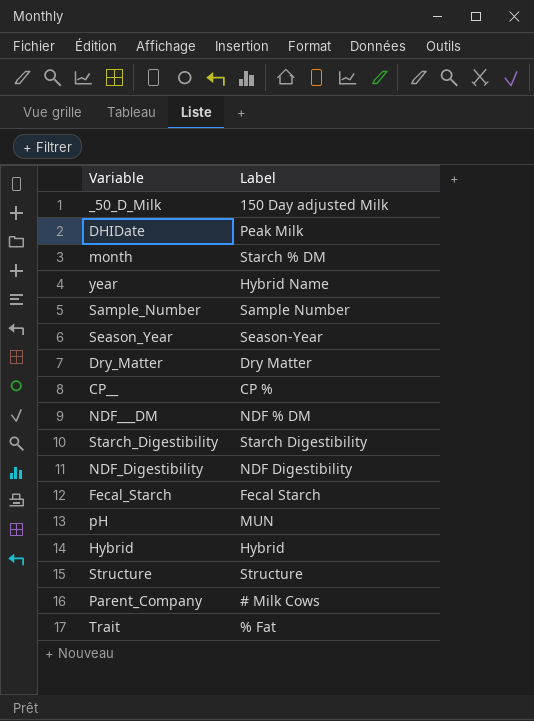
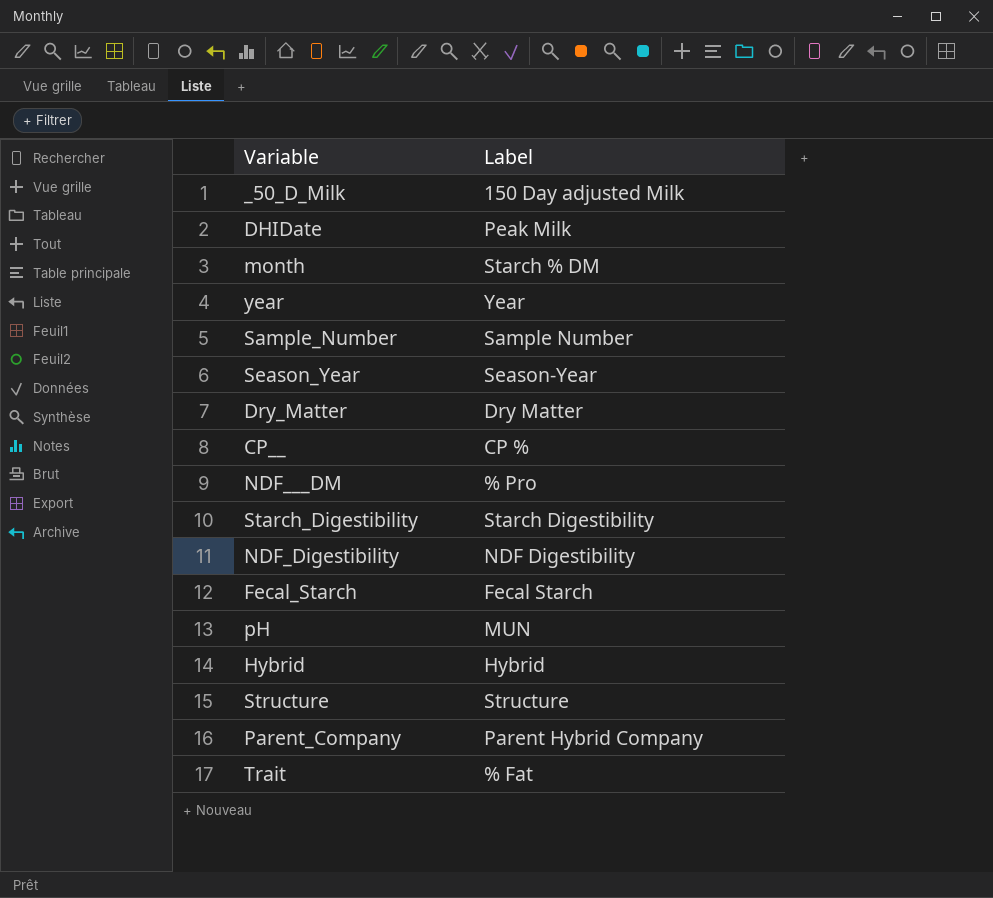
year | Label: Hybrid Name -> Year
NDF___DM | Label: NDF % DM -> % Pro
Parent_Company | Label: # Milk Cows -> Parent Hybrid Company

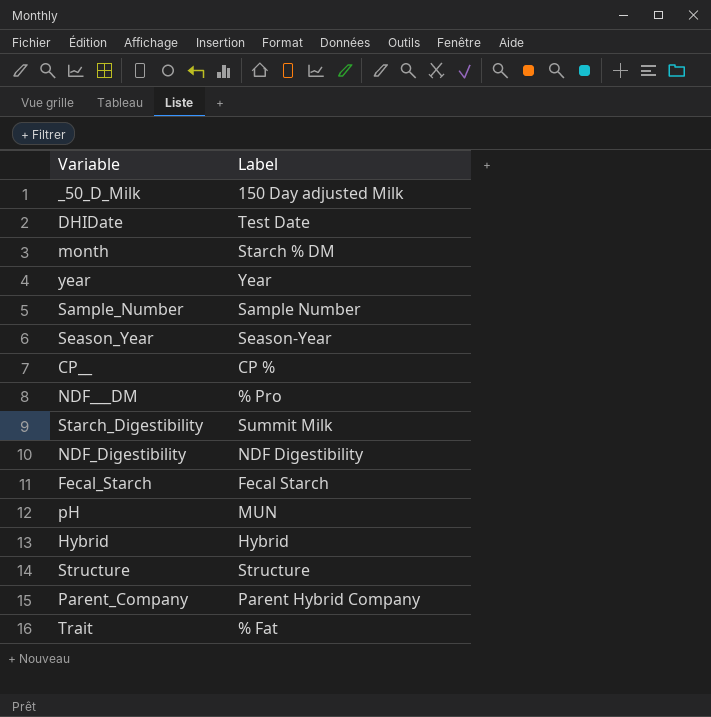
row Dry_Matter: Dry Matter -> none
DHIDate | Label: Peak Milk -> Test Date
Starch_Digestibility | Label: Starch Digestibility -> Summit Milk

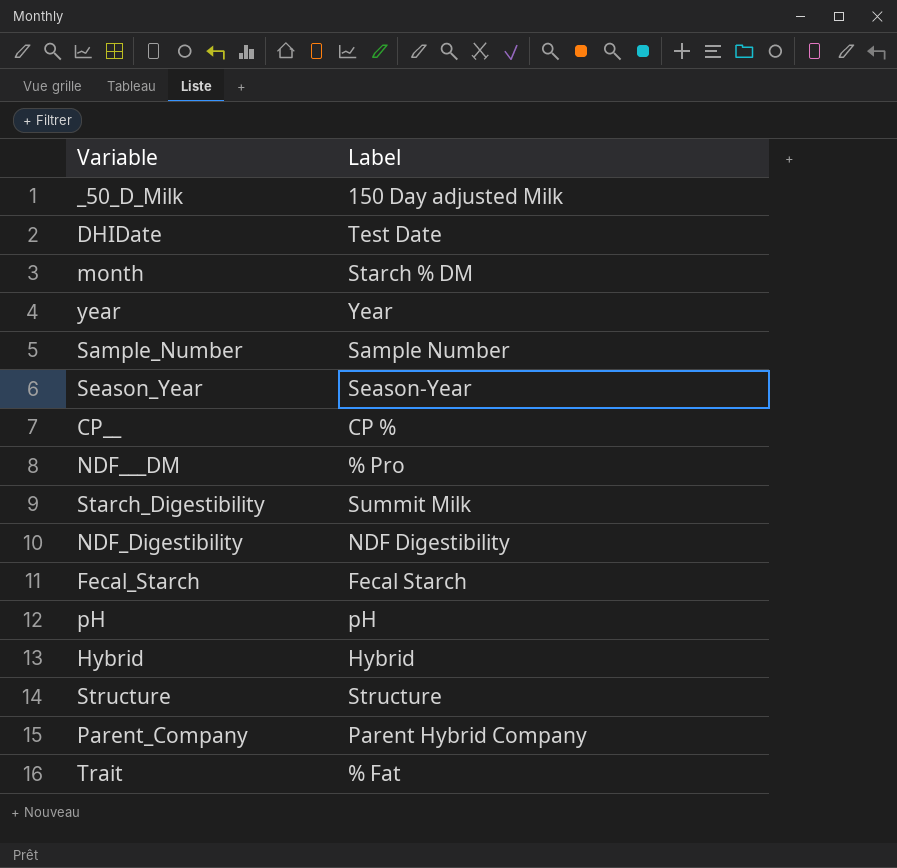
pH | Label: MUN -> pH

